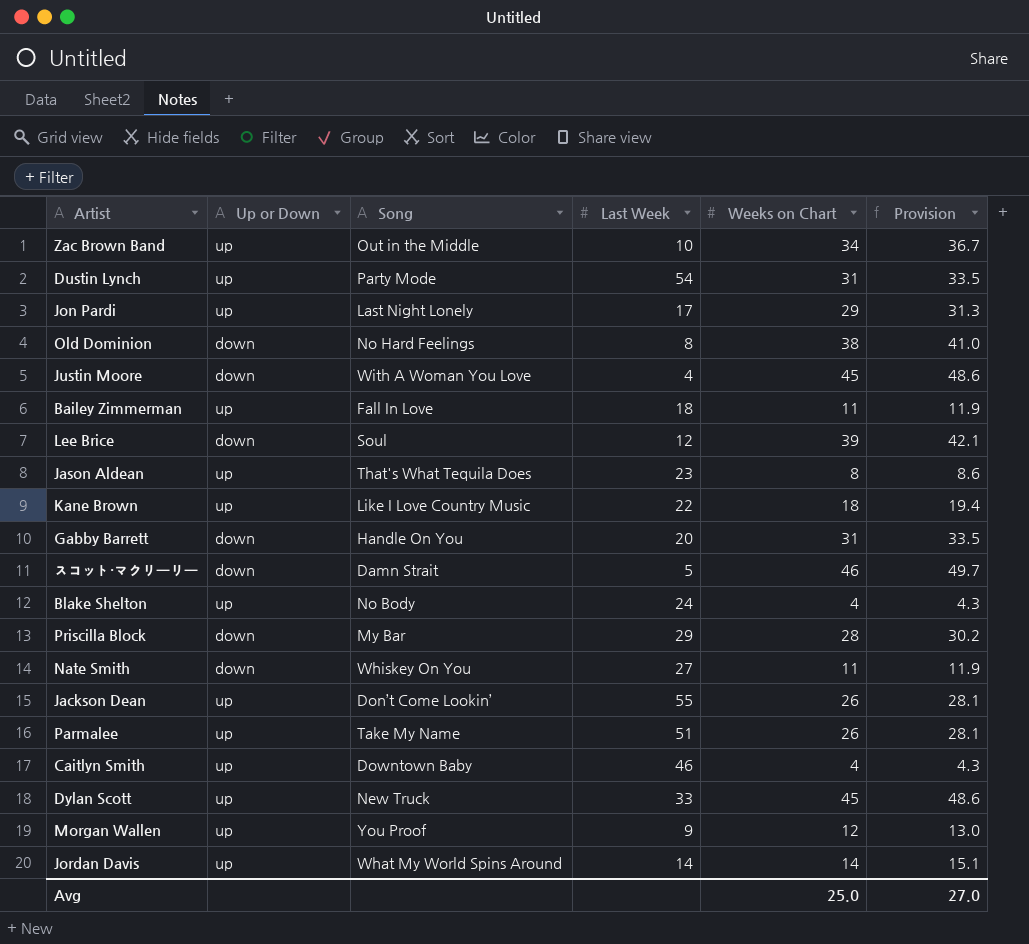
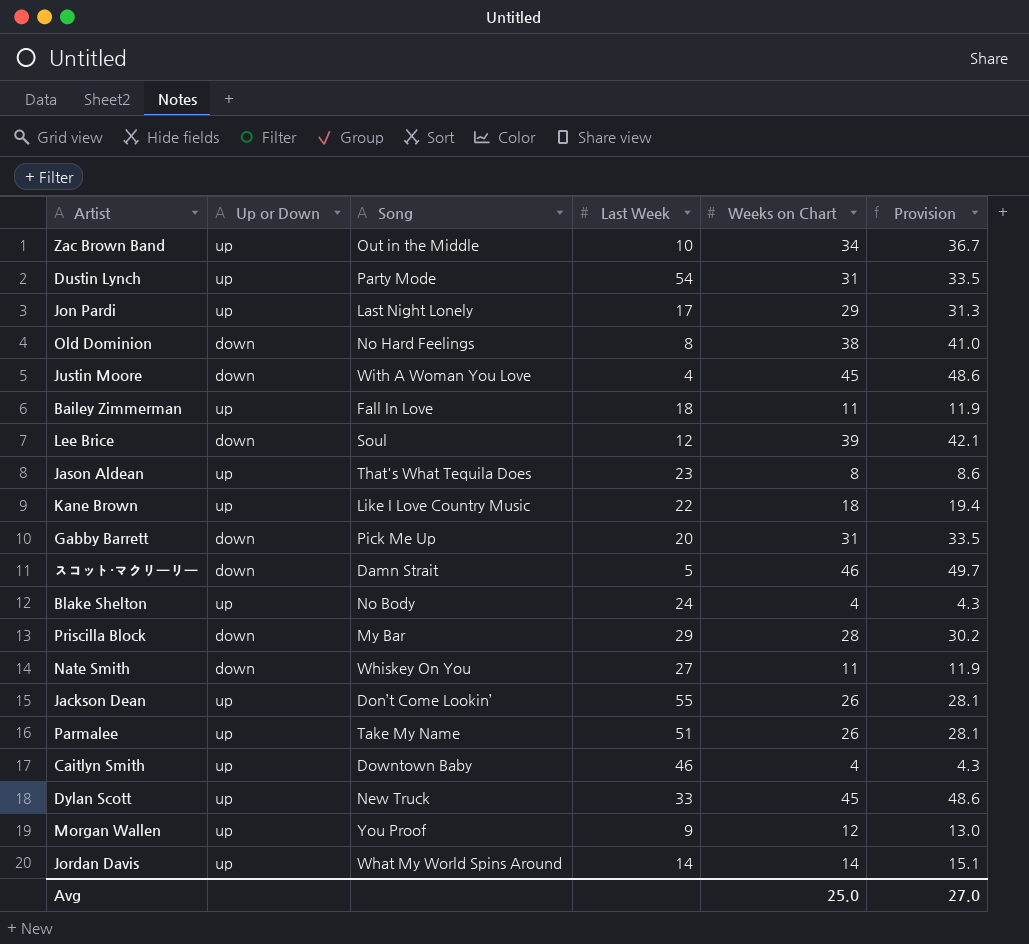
Gabby Barrett | Song: Handle On You -> Pick Me Up

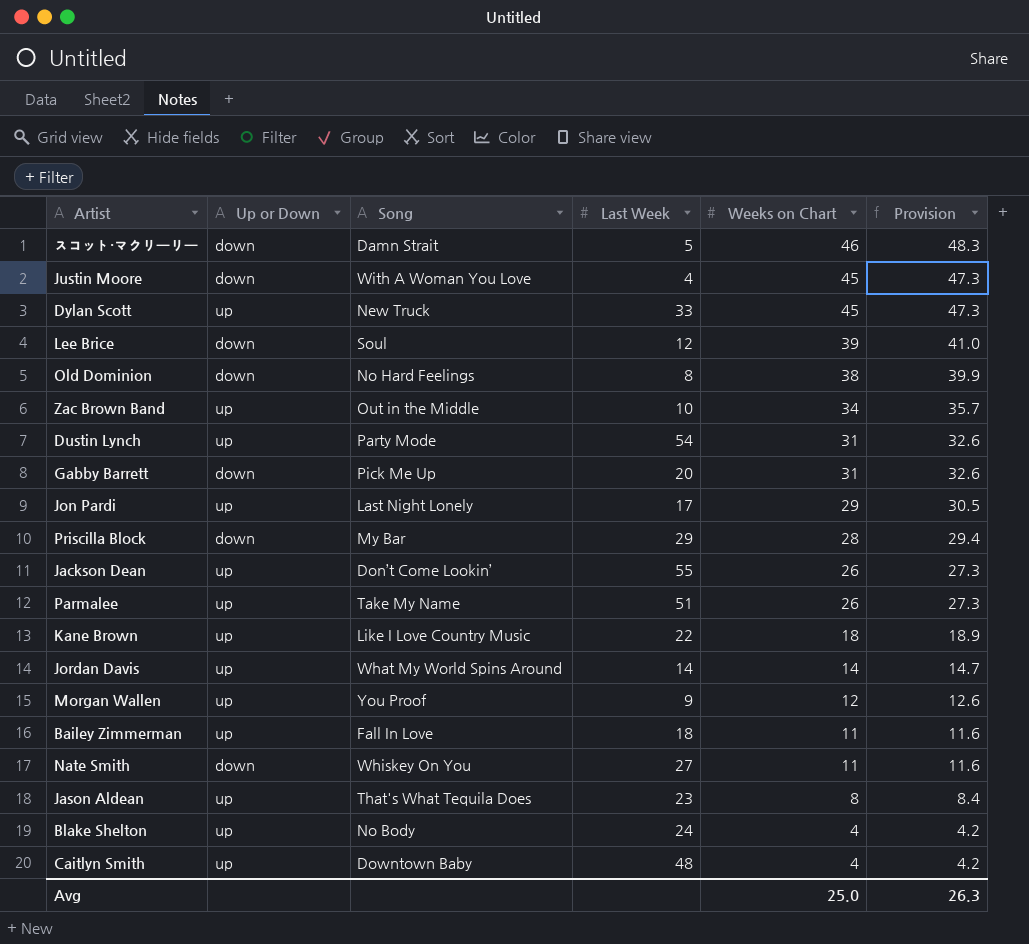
row order: none -> Weeks on Chart descending
column Provision | formula: [Weeks on Chart] * 1.08 -> [Weeks on Chart] * 1.05
Caitlyn Smith | Last Week: 46 -> 48
Avg | Provision: 27.0 -> 26.3

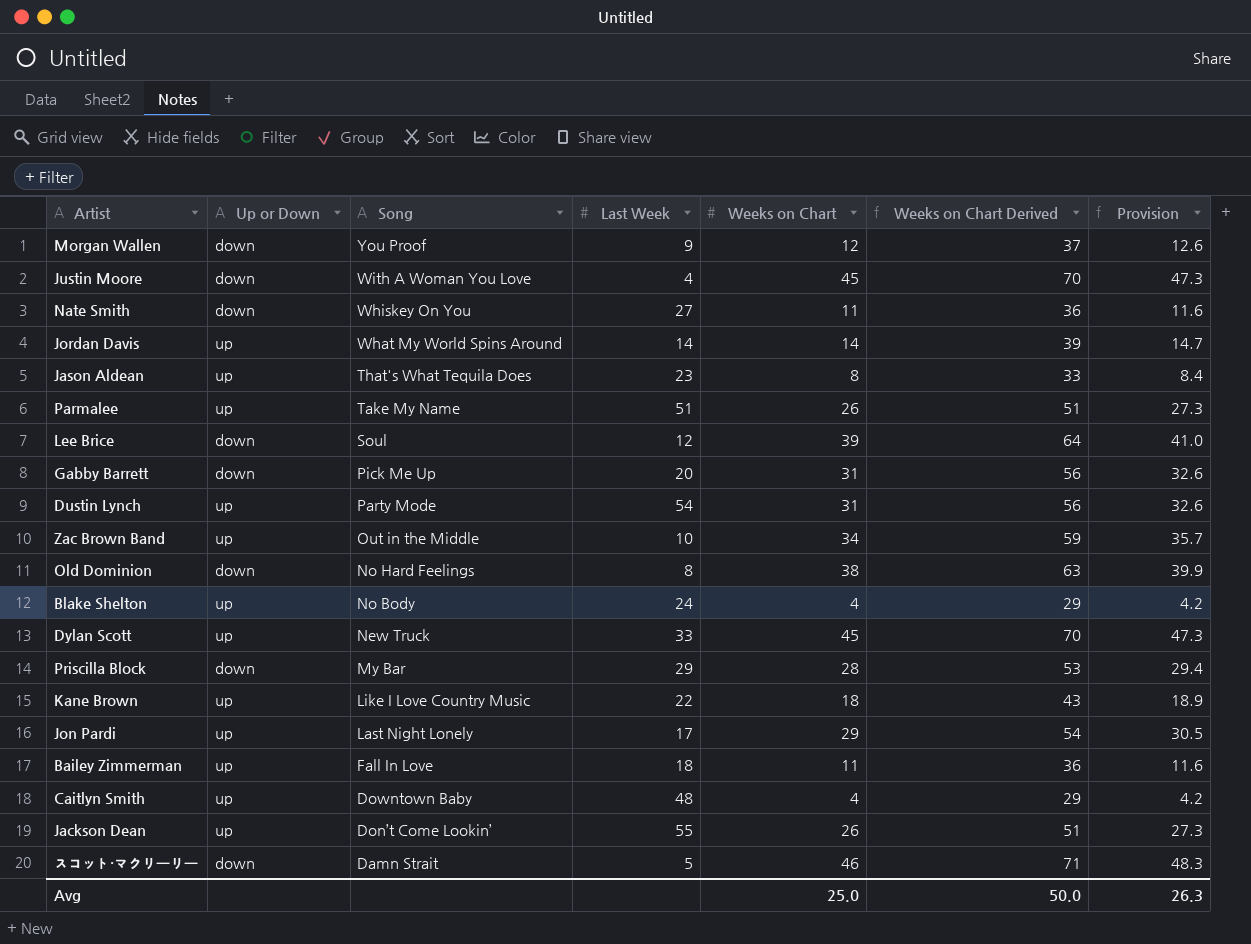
row order: Weeks on Chart descending -> Song descending
column Weeks on Chart Derived | formula: none -> [Weeks on Chart] + 25
Morgan Wallen | Up or Down: up -> down

